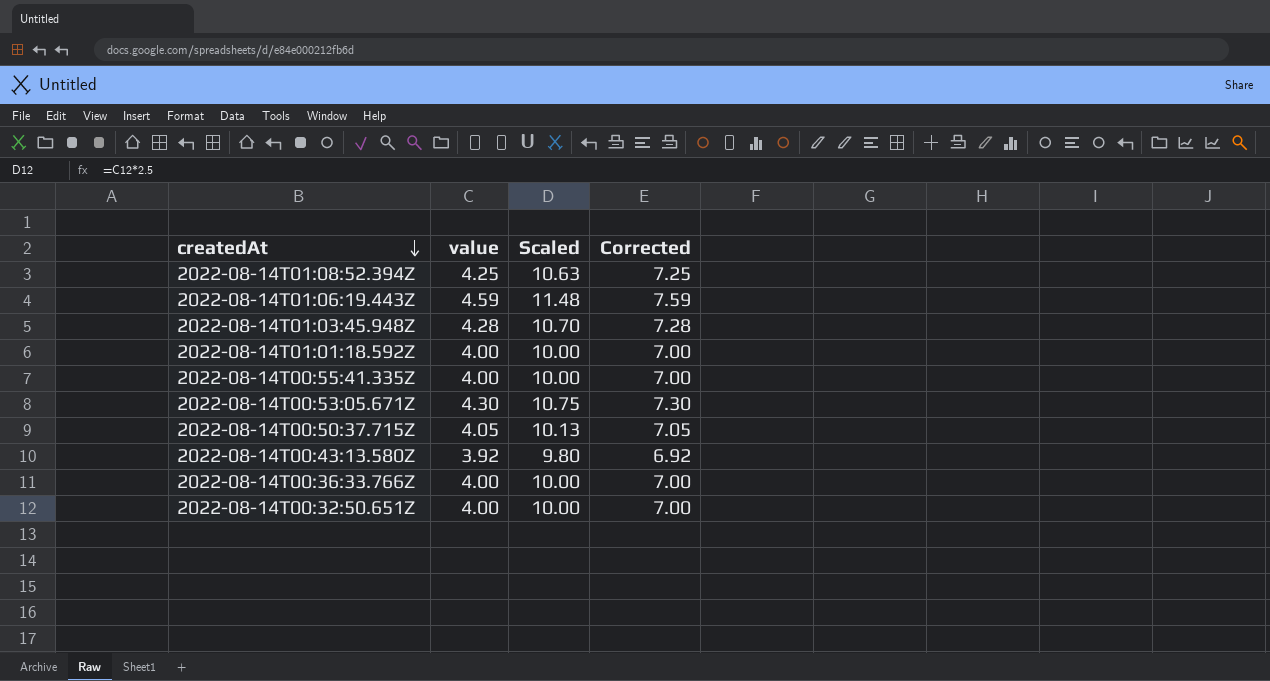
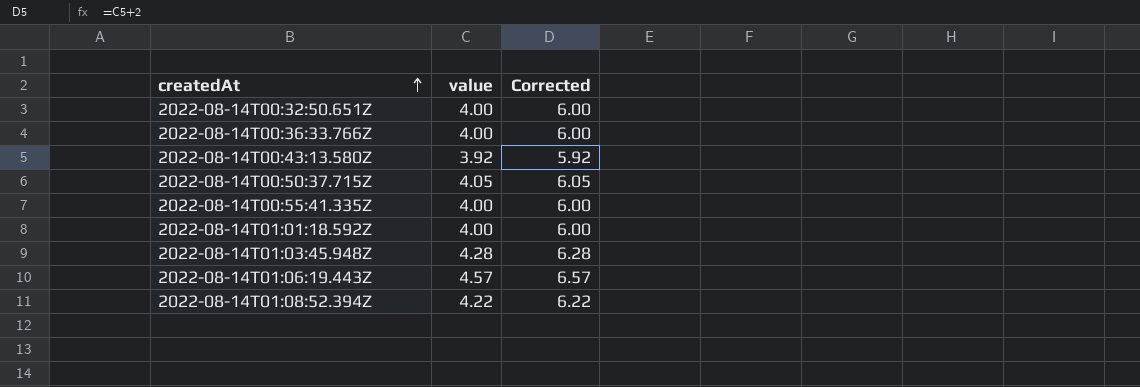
row order: createdAt descending -> createdAt ascending
column Scaled | formula: [value] * 2.5 -> none
column Corrected | formula: [value] + 3 -> [value] + 2
row 2022-08-14T00:53:05.671Z: 4.30 | 10.75 | 7.30 -> none
2022-08-14T01:06:19.443Z | value: 4.59 -> 4.57
2022-08-14T01:08:52.394Z | value: 4.25 -> 4.22

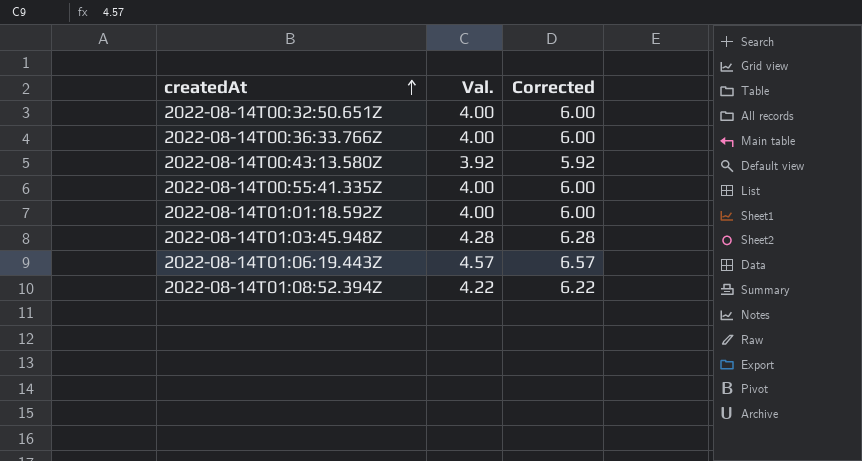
column name: value -> Val.
row 2022-08-14T00:50:37.715Z: 4.05 | 6.05 -> none

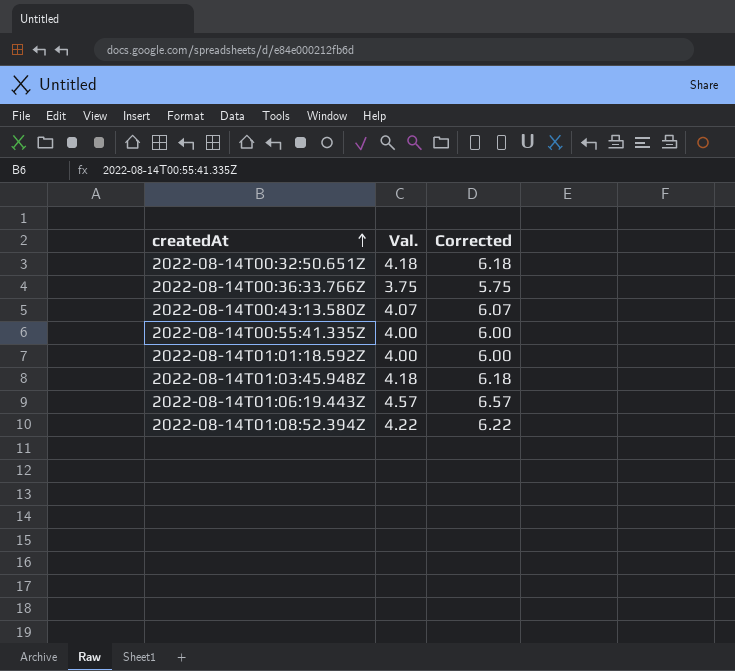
2022-08-14T00:32:50.651Z | Val.: 4.00 -> 4.18
2022-08-14T00:32:50.651Z | Corrected: 6.00 -> 6.18
2022-08-14T00:36:33.766Z | Val.: 4.00 -> 3.75
2022-08-14T00:36:33.766Z | Corrected: 6.00 -> 5.75
2022-08-14T00:43:13.580Z | Val.: 3.92 -> 4.07
2022-08-14T00:43:13.580Z | Corrected: 5.92 -> 6.07
2022-08-14T01:03:45.948Z | Val.: 4.28 -> 4.18
2022-08-14T01:03:45.948Z | Corrected: 6.28 -> 6.18

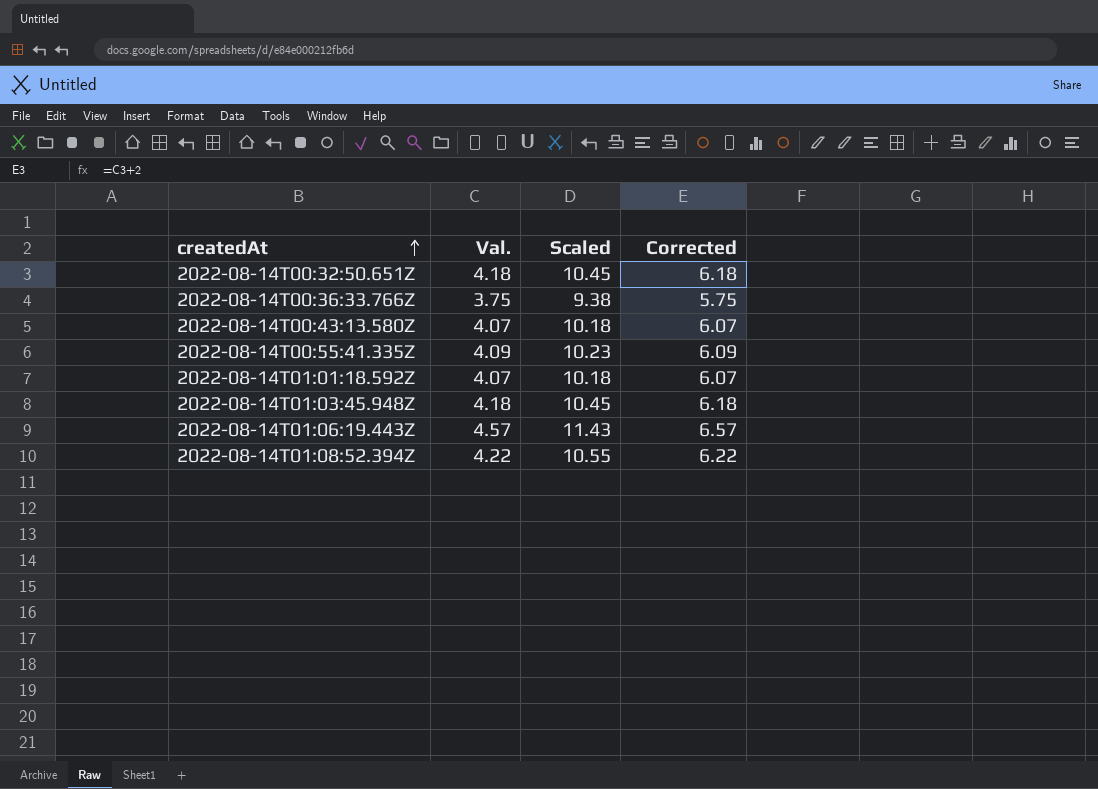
column Scaled | formula: none -> [Val.] * 2.5
2022-08-14T00:55:41.335Z | Val.: 4.00 -> 4.09
2022-08-14T00:55:41.335Z | Corrected: 6.00 -> 6.09
2022-08-14T01:01:18.592Z | Val.: 4.00 -> 4.07
2022-08-14T01:01:18.592Z | Corrected: 6.00 -> 6.07

